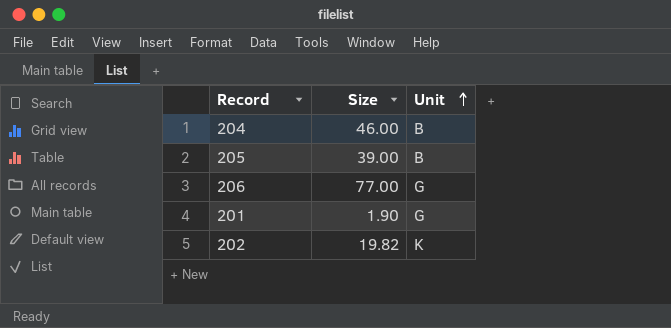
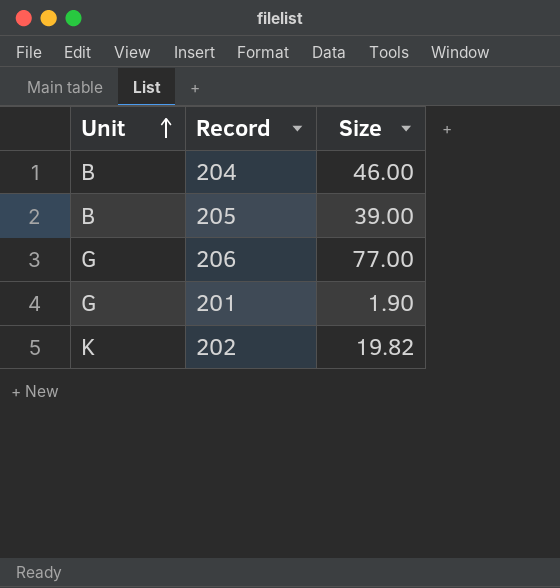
column Unit | position: 3 -> 1

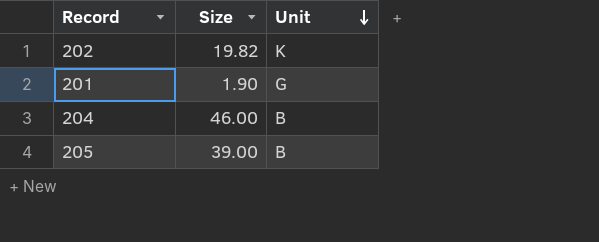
row order: Unit ascending -> Unit descending
column Unit | position: 1 -> 3
row 206: G | 77.00 -> none

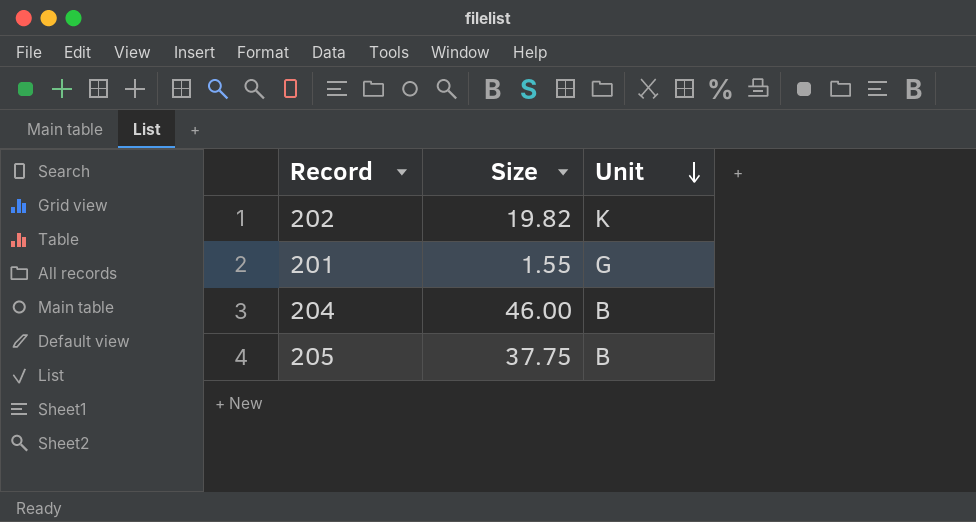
201 | Size: 1.90 -> 1.55
205 | Size: 39.00 -> 37.75

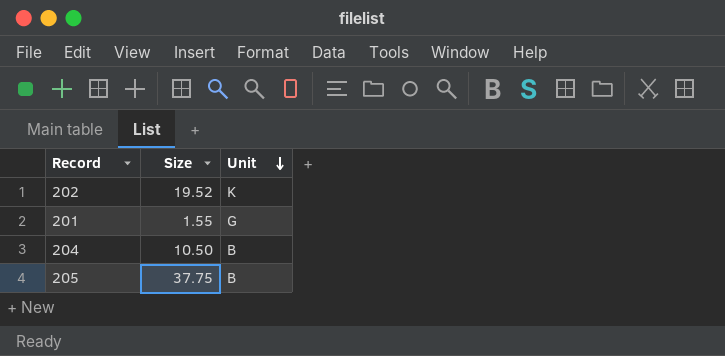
202 | Size: 19.82 -> 19.52
204 | Size: 46.00 -> 10.50

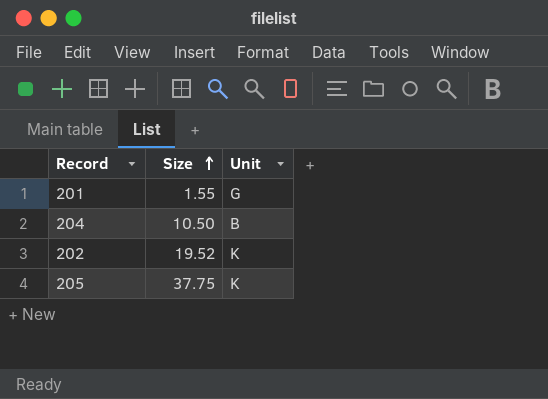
row order: Unit descending -> Size ascending
205 | Unit: B -> K

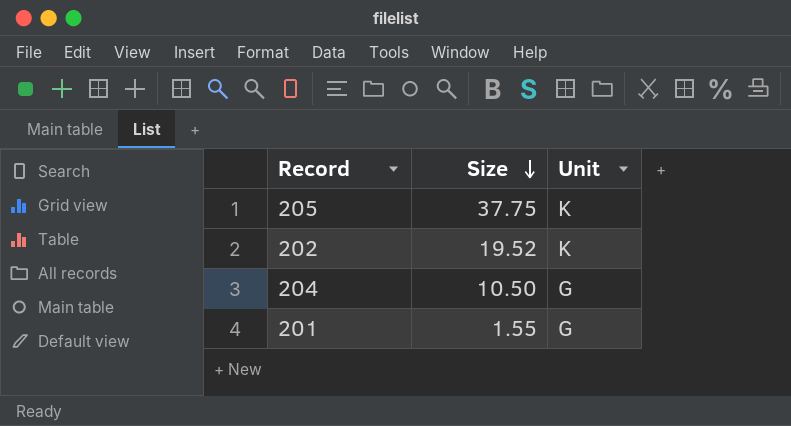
row order: Size ascending -> Size descending
204 | Unit: B -> G

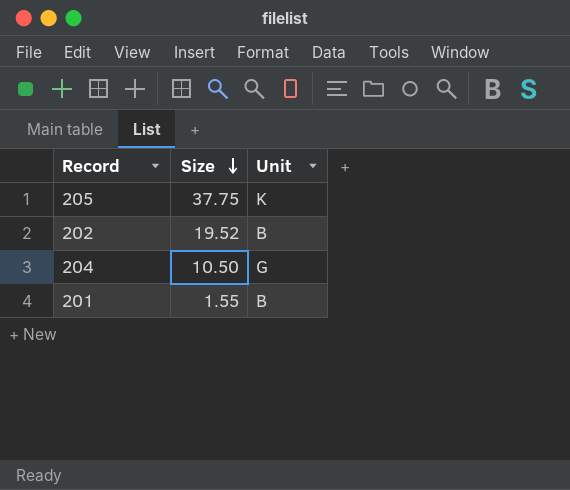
202 | Unit: K -> B
201 | Unit: G -> B

